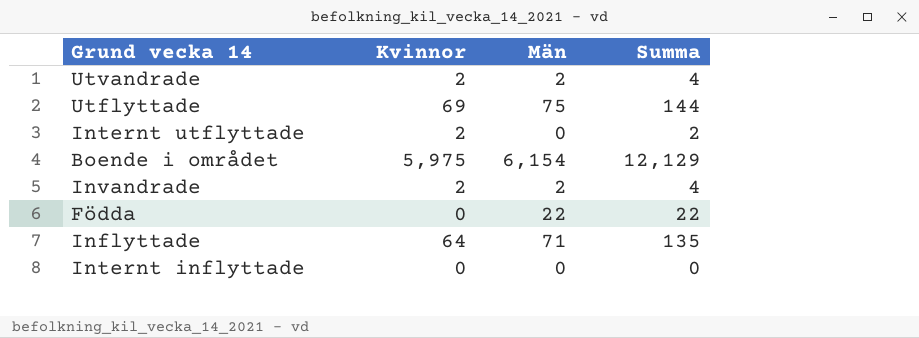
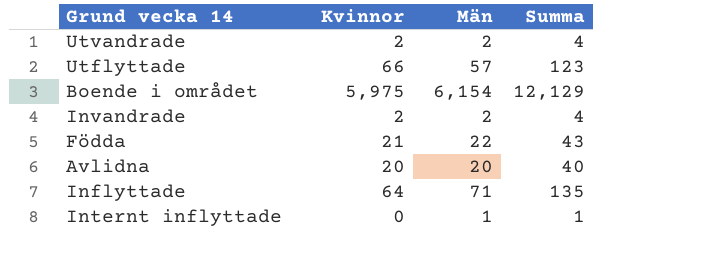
row Internt utflyttade: 2 | 0 | 2 -> none
Utflyttade | Kvinnor: 69 -> 66
Utflyttade | Män: 75 -> 57
Utflyttade | Summa: 144 -> 123
Födda | Kvinnor: 0 -> 21
Födda | Summa: 22 -> 43
row Avlidna: none -> 20 | 20 | 40
Internt inflyttade | Män: 0 -> 1
Internt inflyttade | Summa: 0 -> 1

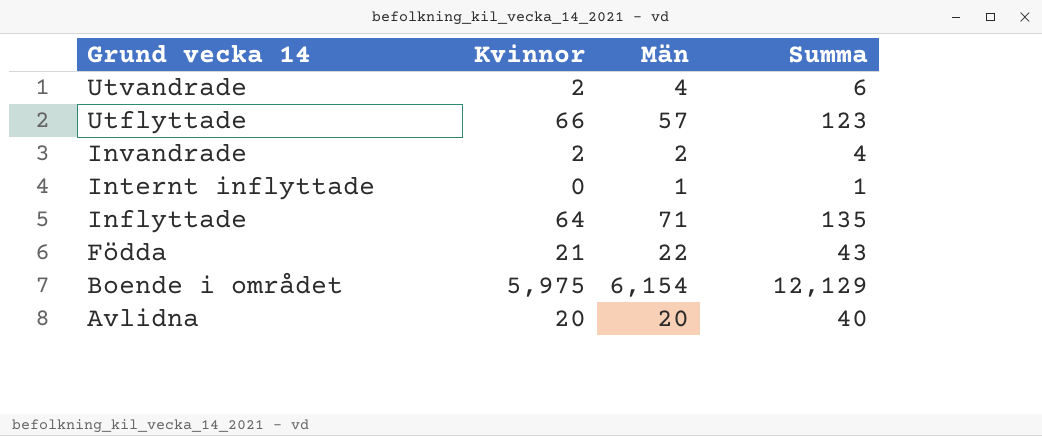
row order: none -> Grund vecka 14 descending
Utvandrade | Män: 2 -> 4
Utvandrade | Summa: 4 -> 6

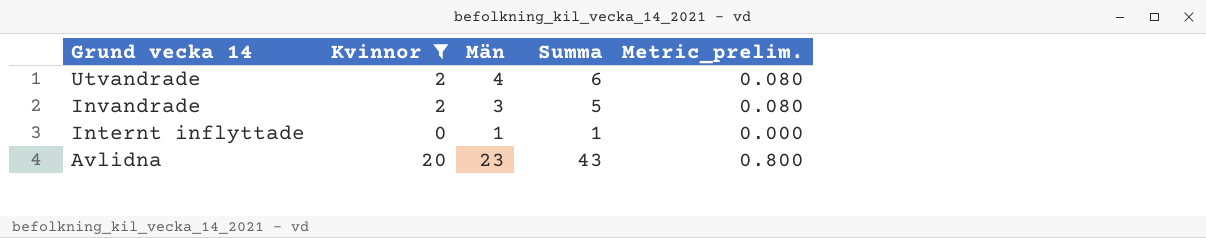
filter: none -> Kvinnor <= 20
column Metric_prelim. | formula: none -> [Kvinnor] * 0.04
Invandrade | Män: 2 -> 3
Invandrade | Summa: 4 -> 5
Avlidna | Män: 20 -> 23
Avlidna | Summa: 40 -> 43

